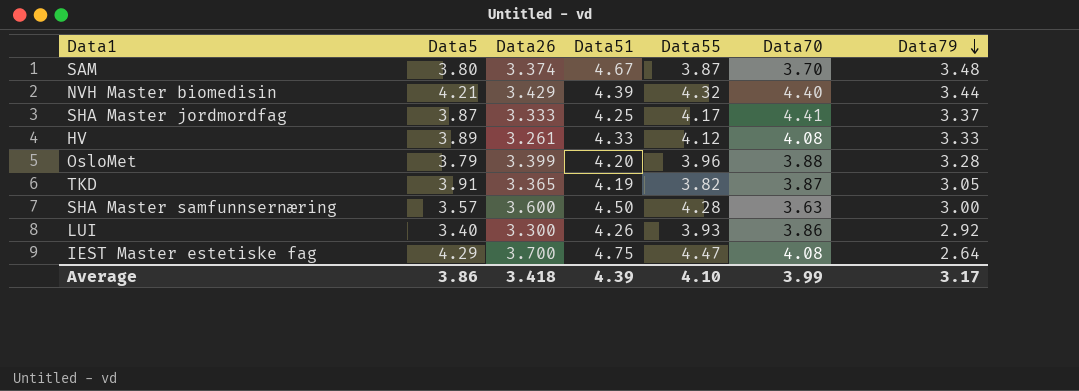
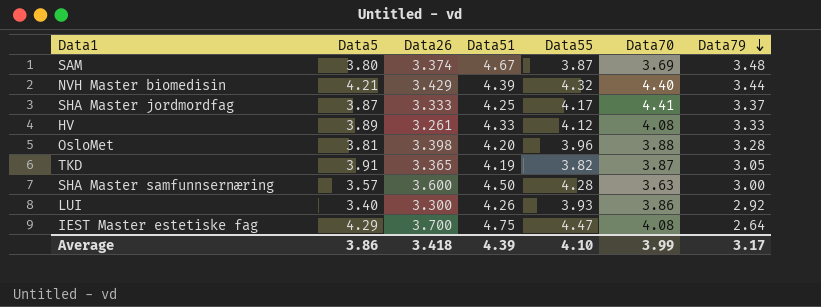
SAM | Data70: 3.70 -> 3.69
OsloMet | Data5: 3.79 -> 3.81
OsloMet | Data26: 3.399 -> 3.398

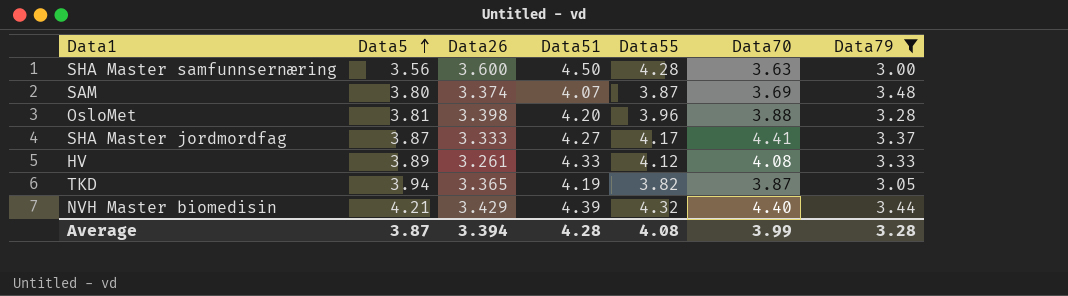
filter: none -> Data79 >= 3.00
row order: Data79 descending -> Data5 ascending
SHA Master samfunnsernæring | Data5: 3.57 -> 3.56
SAM | Data51: 4.67 -> 4.07
SHA Master jordmordfag | Data51: 4.25 -> 4.27
TKD | Data5: 3.91 -> 3.94
Average | Data5: 3.86 -> 3.87
Average | Data26: 3.418 -> 3.394
Average | Data51: 4.39 -> 4.28
Average | Data55: 4.10 -> 4.08
Average | Data79: 3.17 -> 3.28

